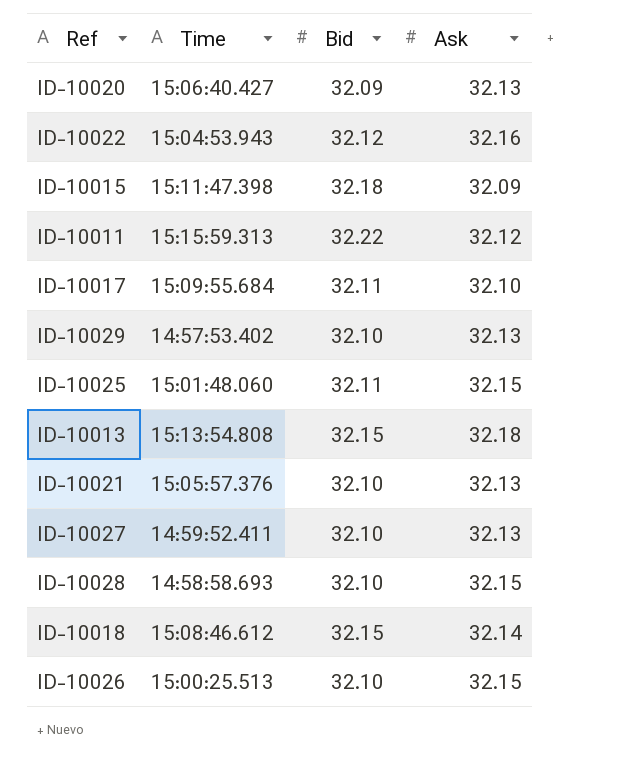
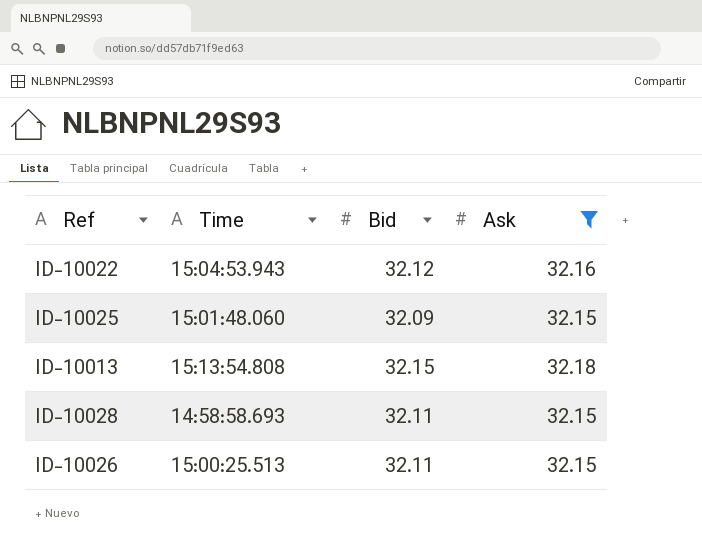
filter: none -> Ask >= 32.15
ID-10025 | Bid: 32.11 -> 32.09
ID-10028 | Bid: 32.10 -> 32.11
ID-10026 | Bid: 32.10 -> 32.11

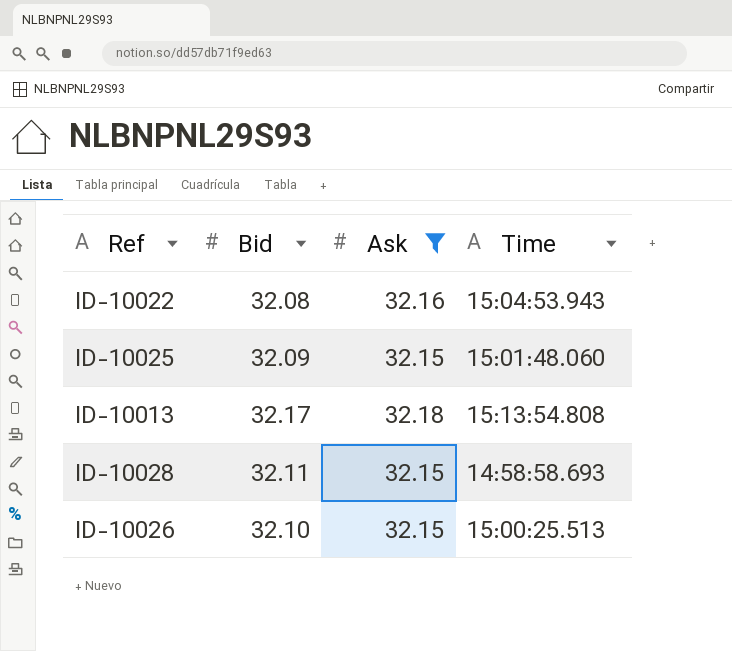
column Time | position: 2 -> 4
ID-10022 | Bid: 32.12 -> 32.08
ID-10013 | Bid: 32.15 -> 32.17
ID-10026 | Bid: 32.11 -> 32.10

